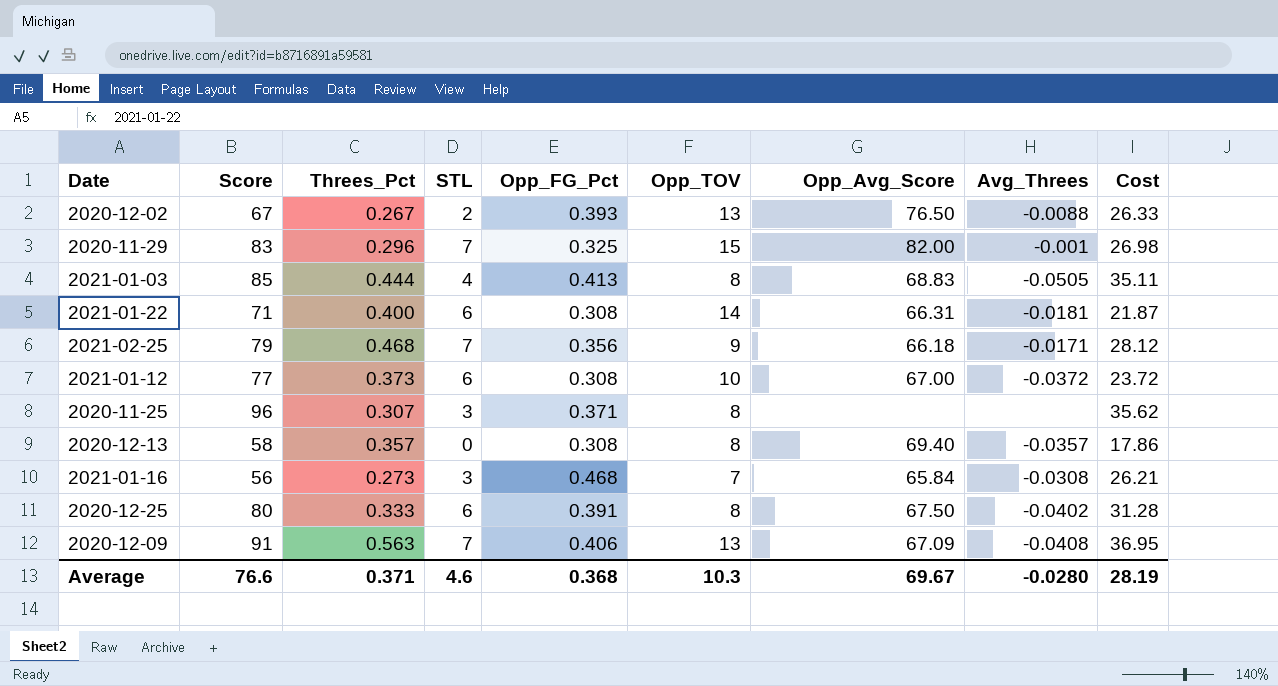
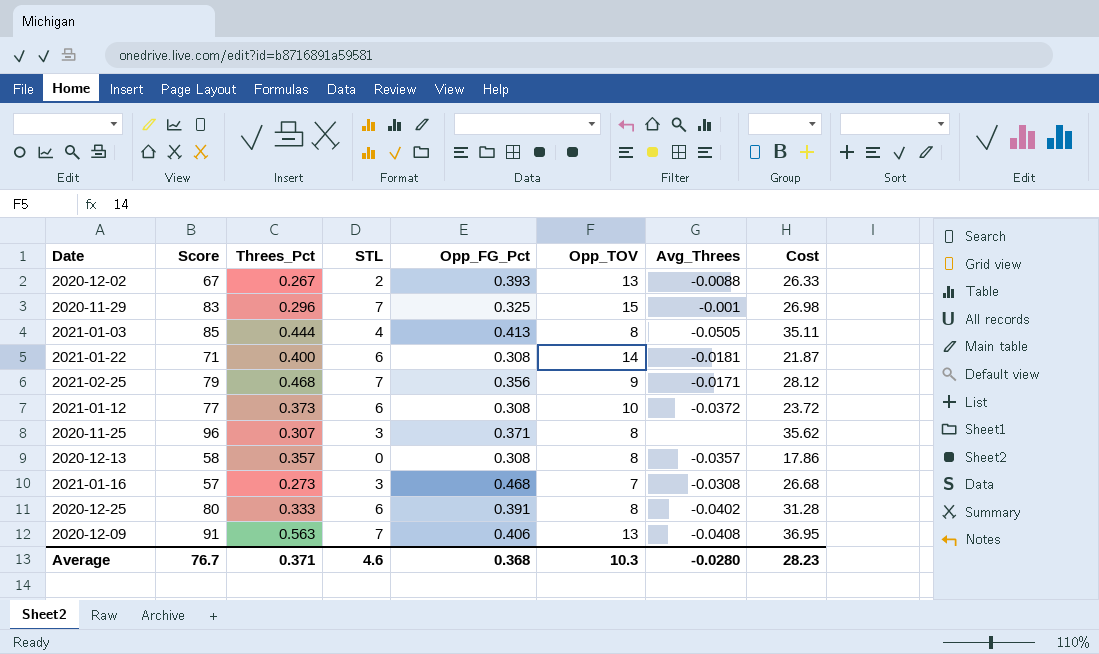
column Opp_Avg_Score | position: 7 -> none
2021-01-16 | Score: 56 -> 57
2021-01-16 | Cost: 26.21 -> 26.68
Average | Score: 76.6 -> 76.7
Average | Cost: 28.19 -> 28.23

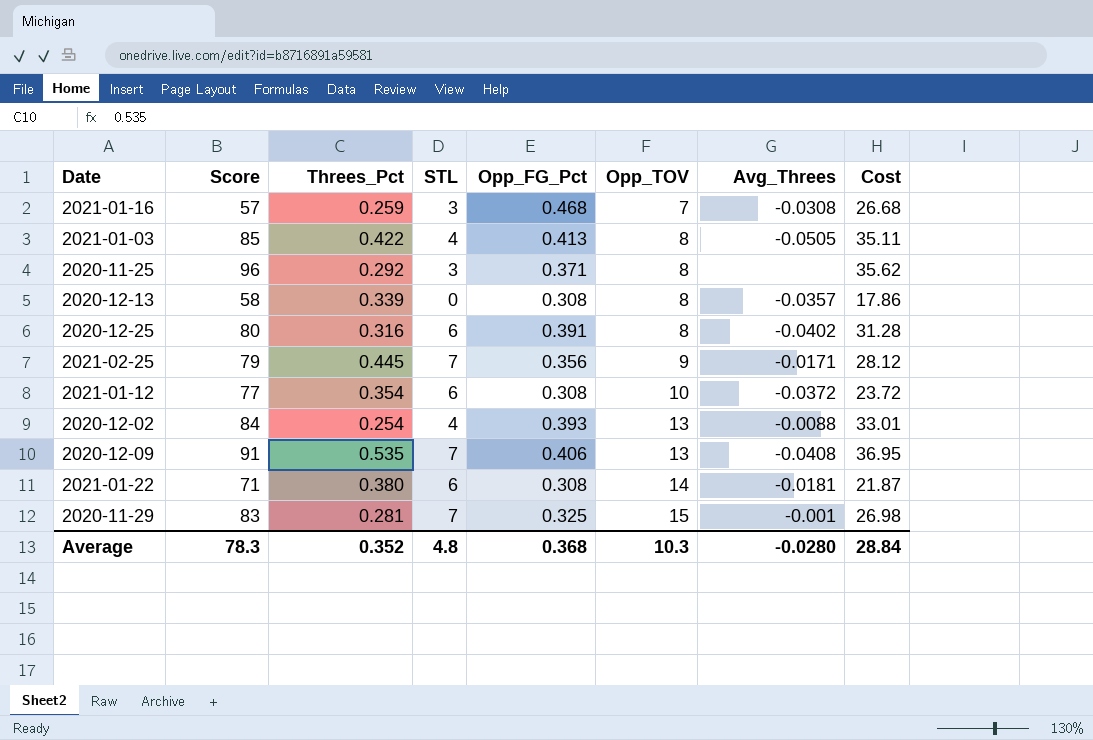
row order: none -> Opp_TOV ascending
2021-01-16 | Threes_Pct: 0.273 -> 0.259
2021-01-03 | Threes_Pct: 0.444 -> 0.422
2020-11-25 | Threes_Pct: 0.307 -> 0.292
2020-12-13 | Threes_Pct: 0.357 -> 0.339
2020-12-25 | Threes_Pct: 0.333 -> 0.316
2021-02-25 | Threes_Pct: 0.468 -> 0.445
2021-01-12 | Threes_Pct: 0.373 -> 0.354
2020-12-02 | Score: 67 -> 84
2020-12-02 | Threes_Pct: 0.267 -> 0.254
2020-12-02 | STL: 2 -> 4
2020-12-02 | Cost: 26.33 -> 33.01
2020-12-09 | Threes_Pct: 0.563 -> 0.535
2021-01-22 | Threes_Pct: 0.400 -> 0.380
2020-11-29 | Threes_Pct: 0.296 -> 0.281
Average | Score: 76.7 -> 78.3
Average | Threes_Pct: 0.371 -> 0.352
Average | STL: 4.6 -> 4.8
Average | Cost: 28.23 -> 28.84

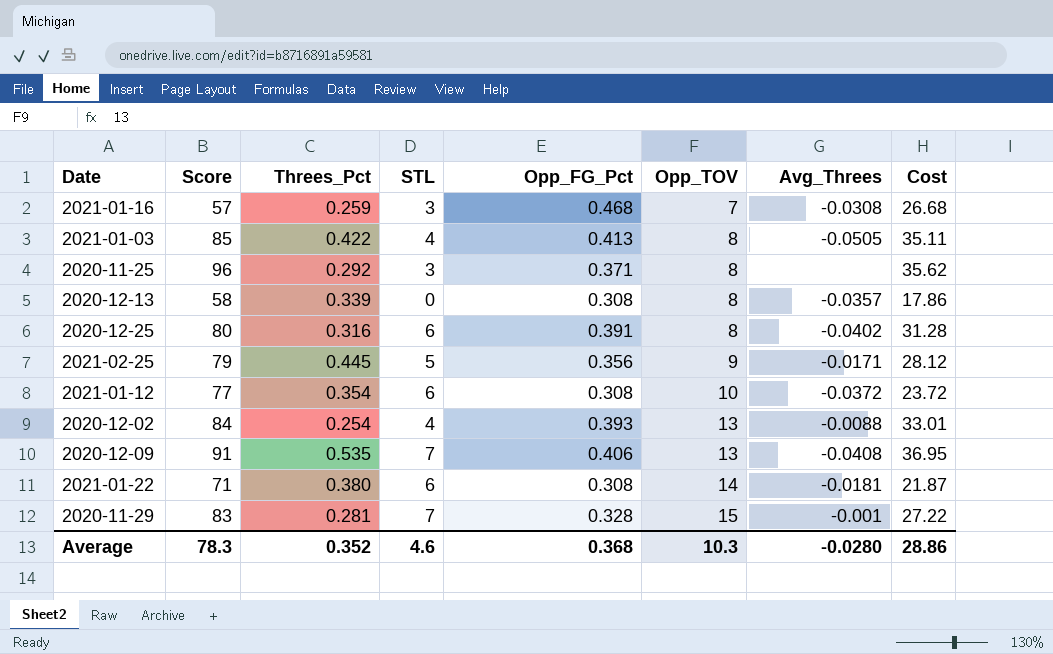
2021-02-25 | STL: 7 -> 5
2020-11-29 | Opp_FG_Pct: 0.325 -> 0.328
2020-11-29 | Cost: 26.98 -> 27.22
Average | STL: 4.8 -> 4.6
Average | Cost: 28.84 -> 28.86

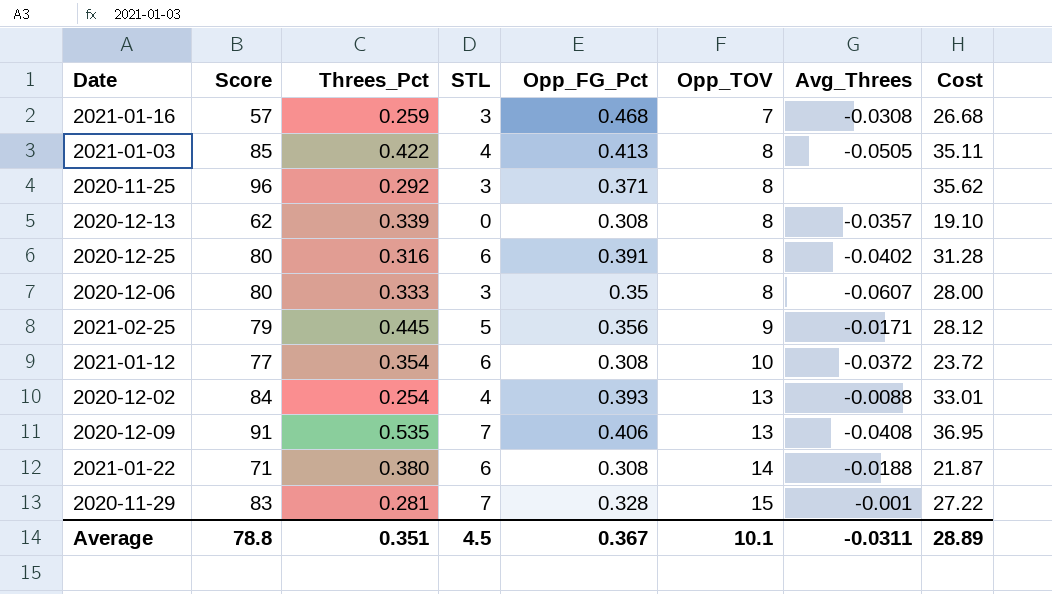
2020-12-13 | Score: 58 -> 62
2020-12-13 | Cost: 17.86 -> 19.10
row 2020-12-06: none -> 80 | 0.333 | 3 | 0.35 | 8 | -0.0607 | 28.00
2021-01-22 | Avg_Threes: -0.0181 -> -0.0188
Average | Score: 78.3 -> 78.8
Average | Threes_Pct: 0.352 -> 0.351
Average | STL: 4.6 -> 4.5
Average | Opp_FG_Pct: 0.368 -> 0.367
Average | Opp_TOV: 10.3 -> 10.1
Average | Avg_Threes: -0.0280 -> -0.0311
Average | Cost: 28.86 -> 28.89

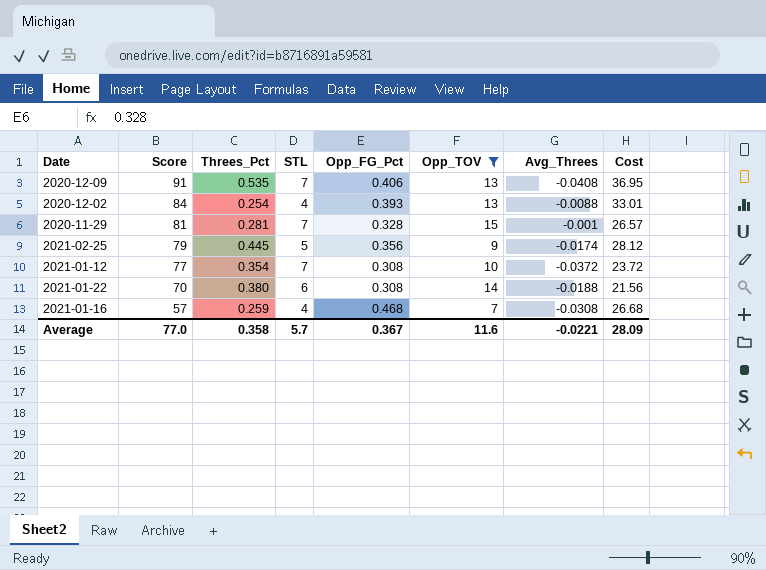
filter: none -> Opp_TOV != 8
row order: Opp_TOV ascending -> Score descending
2020-11-29 | Score: 83 -> 81
2020-11-29 | Cost: 27.22 -> 26.57
2021-02-25 | Avg_Threes: -0.0171 -> -0.0174
2021-01-12 | STL: 6 -> 7
2021-01-22 | Score: 71 -> 70
2021-01-22 | Cost: 21.87 -> 21.56
2021-01-16 | STL: 3 -> 4
Average | Score: 78.8 -> 77.0
Average | Threes_Pct: 0.351 -> 0.358
Average | STL: 4.5 -> 5.7
Average | Opp_TOV: 10.1 -> 11.6
Average | Avg_Threes: -0.0311 -> -0.0221
Average | Cost: 28.89 -> 28.09

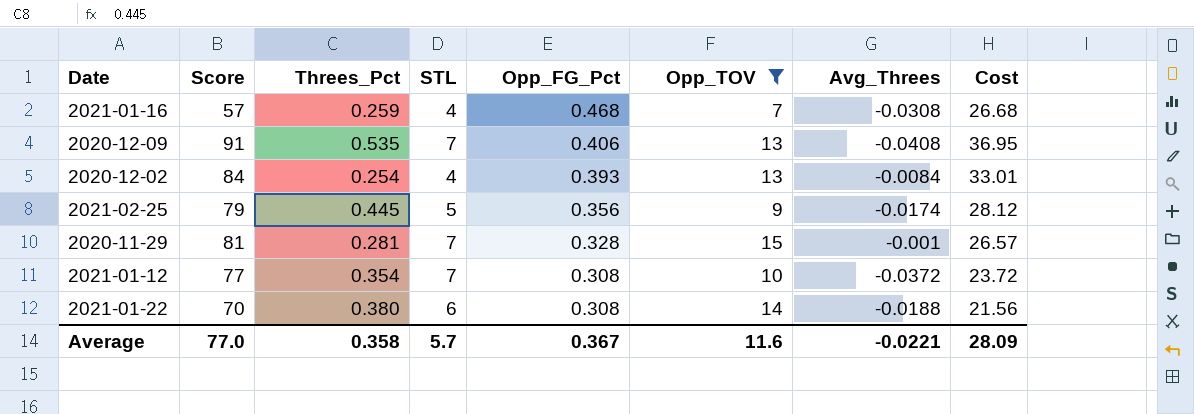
row order: Score descending -> Opp_FG_Pct descending
2020-12-02 | Avg_Threes: -0.0088 -> -0.0084

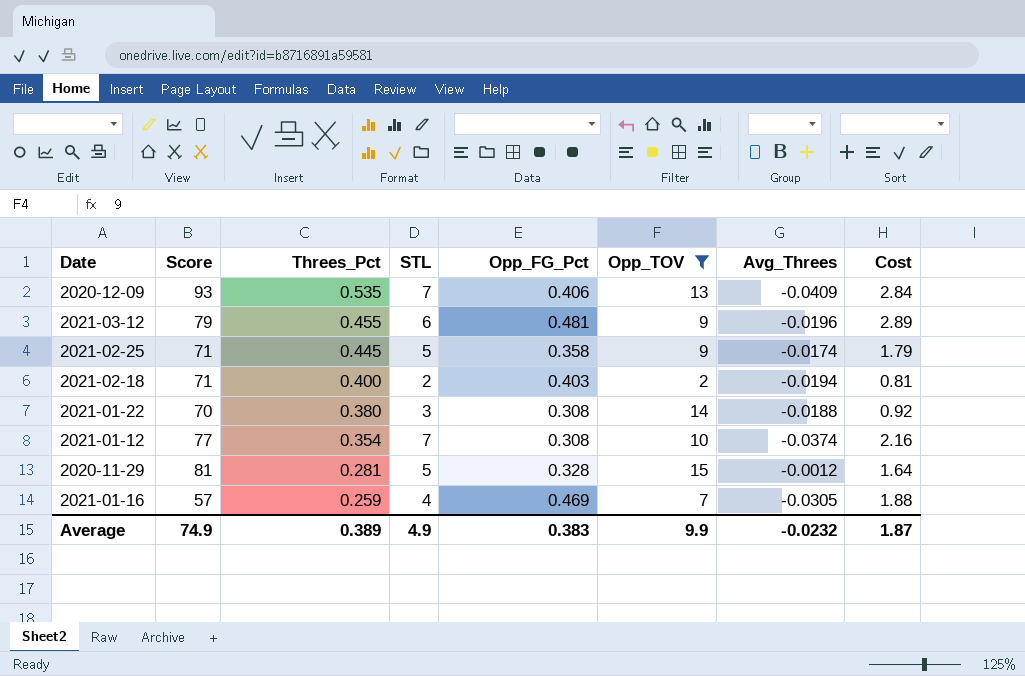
row order: Opp_FG_Pct descending -> Threes_Pct descending
column Cost | formula: [Score] * [Opp_FG_Pct] -> [STL] * [Opp_FG_Pct]
row 2020-12-02: 84 | 0.254 | 4 | 0.393 | 13 | -0.0084 | 33.01 -> none
2020-12-09 | Score: 91 -> 93
2020-12-09 | Avg_Threes: -0.0408 -> -0.0409
row 2021-03-12: none -> 79 | 0.455 | 6 | 0.481 | 9 | -0.0196 | 2.89
2021-02-25 | Score: 79 -> 71
2021-02-25 | Opp_FG_Pct: 0.356 -> 0.358
row 2021-02-18: none -> 71 | 0.400 | 2 | 0.403 | 2 | -0.0194 | 0.81
2021-01-22 | STL: 6 -> 3
2021-01-12 | Avg_Threes: -0.0372 -> -0.0374
2020-11-29 | STL: 7 -> 5
2020-11-29 | Avg_Threes: -0.001 -> -0.0012
2021-01-16 | Opp_FG_Pct: 0.468 -> 0.469
2021-01-16 | Avg_Threes: -0.0308 -> -0.0305
Average | Score: 77.0 -> 74.9
Average | Threes_Pct: 0.358 -> 0.389
Average | STL: 5.7 -> 4.9
Average | Opp_FG_Pct: 0.367 -> 0.383
Average | Opp_TOV: 11.6 -> 9.9
Average | Avg_Threes: -0.0221 -> -0.0232
Average | Cost: 28.09 -> 1.87

